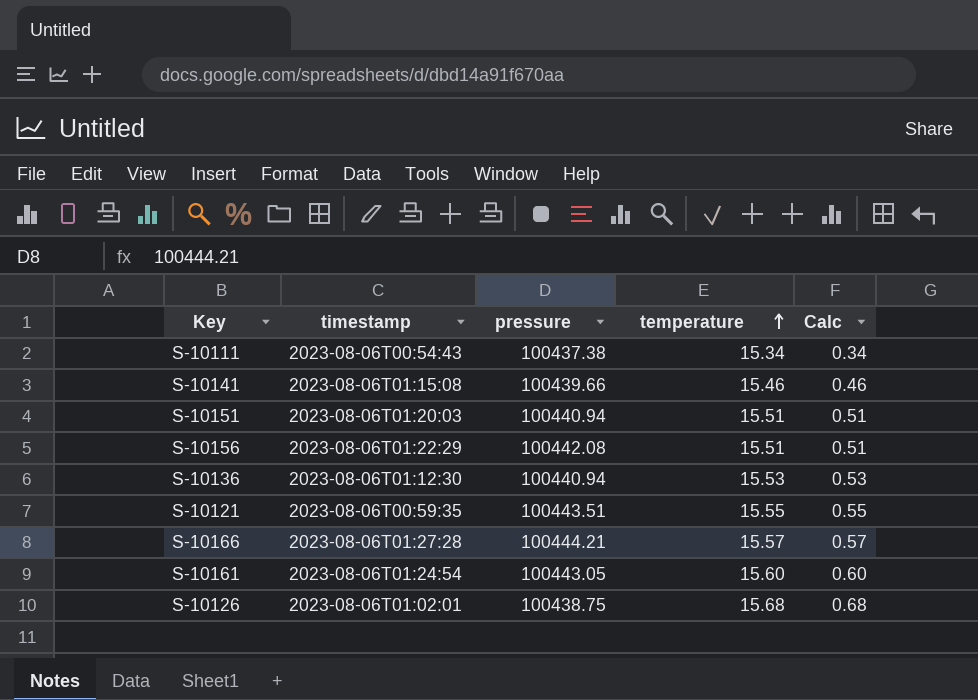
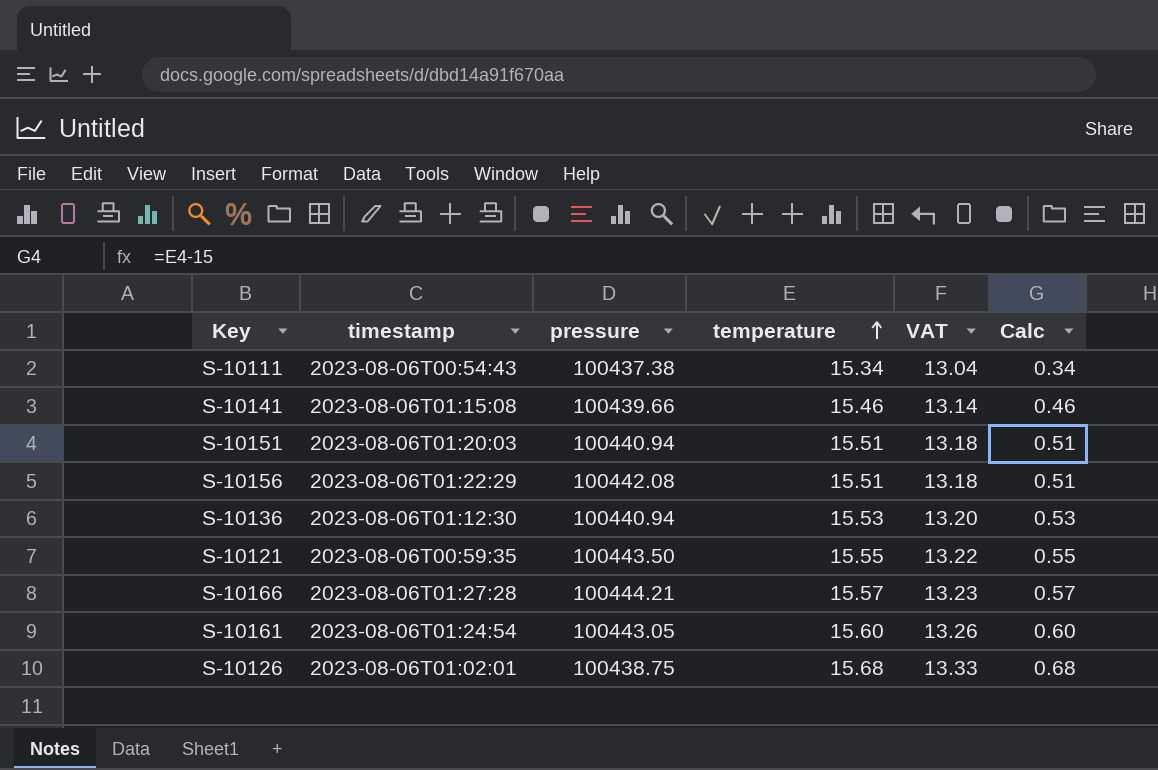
column VAT | formula: none -> [temperature] * 0.85
S-10121 | pressure: 100443.51 -> 100443.50

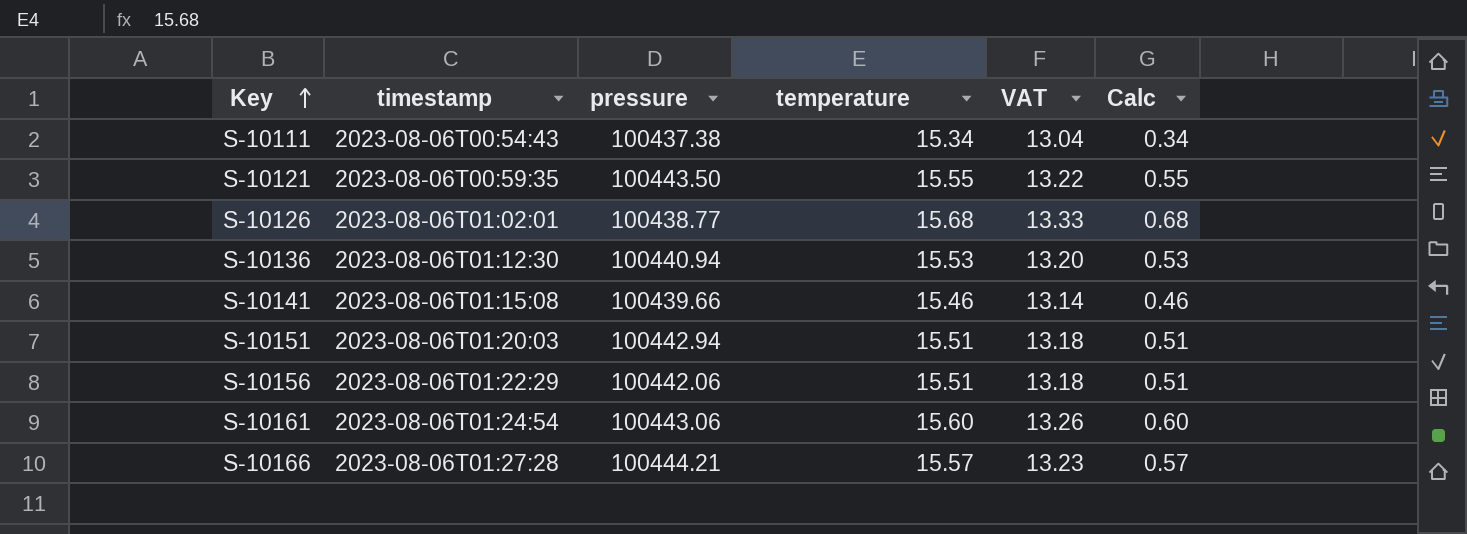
row order: temperature ascending -> Key ascending
S-10126 | pressure: 100438.75 -> 100438.77
S-10151 | pressure: 100440.94 -> 100442.94
S-10156 | pressure: 100442.08 -> 100442.06
S-10161 | pressure: 100443.05 -> 100443.06

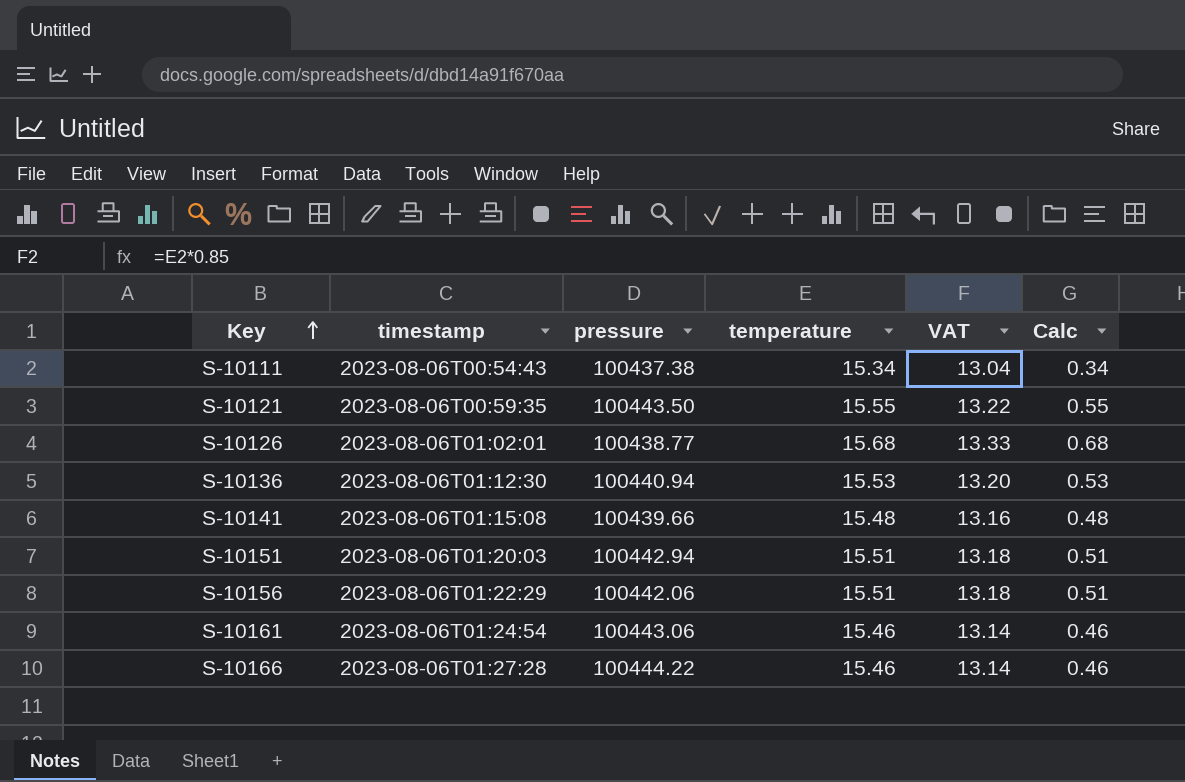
S-10141 | temperature: 15.46 -> 15.48
S-10141 | VAT: 13.14 -> 13.16
S-10141 | Calc: 0.46 -> 0.48
S-10161 | temperature: 15.60 -> 15.46
S-10161 | VAT: 13.26 -> 13.14
S-10161 | Calc: 0.60 -> 0.46
S-10166 | pressure: 100444.21 -> 100444.22
S-10166 | temperature: 15.57 -> 15.46
S-10166 | VAT: 13.23 -> 13.14
S-10166 | Calc: 0.57 -> 0.46

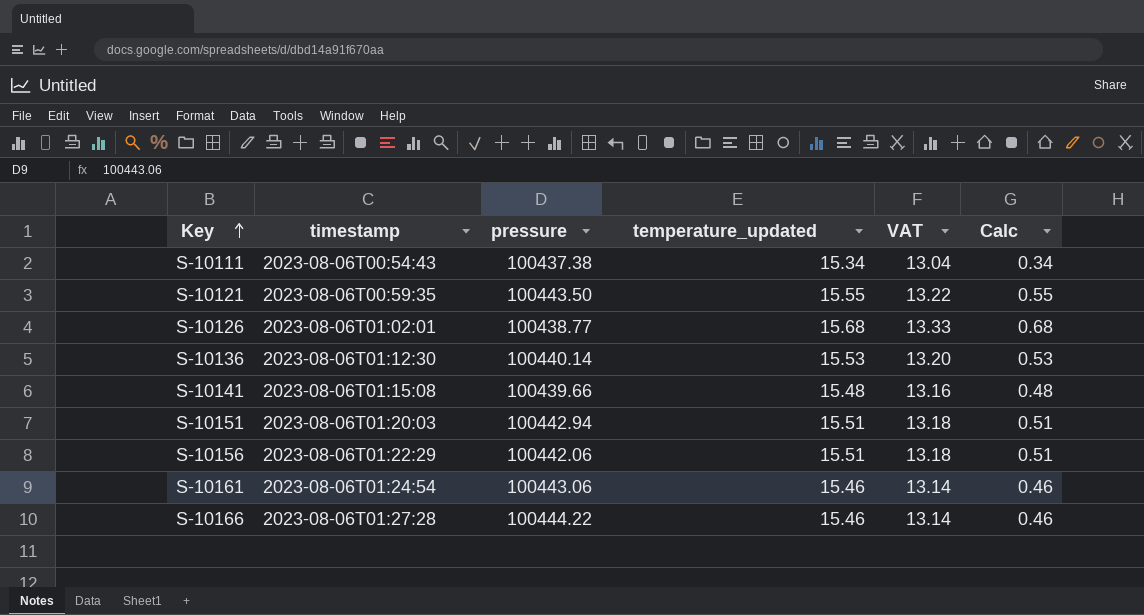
column name: temperature -> temperature_updated
S-10136 | pressure: 100440.94 -> 100440.14

